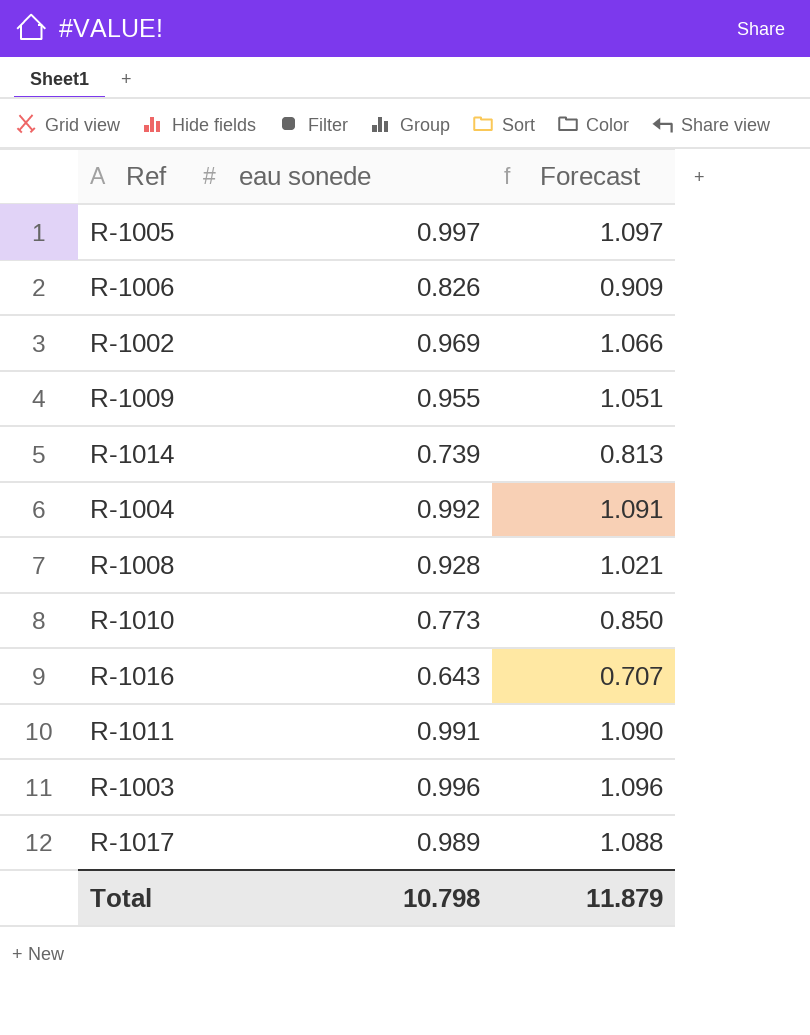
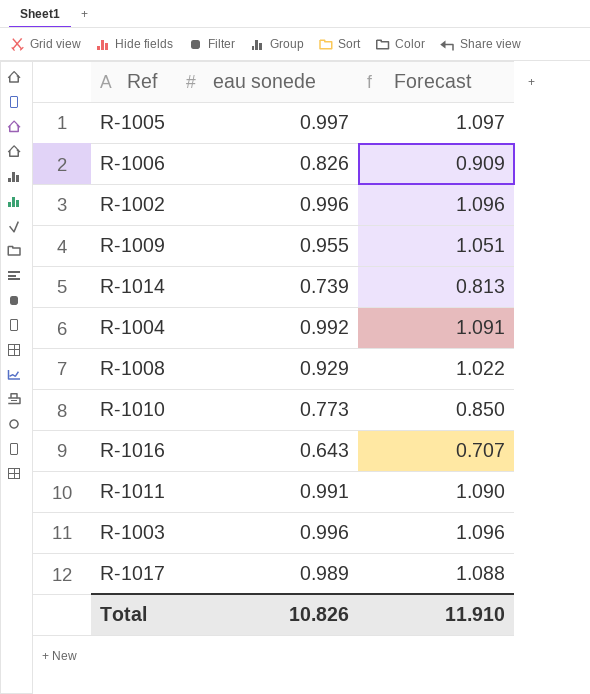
R-1002 | eau sonede: 0.969 -> 0.996
R-1002 | Forecast: 1.066 -> 1.096
R-1008 | eau sonede: 0.928 -> 0.929
R-1008 | Forecast: 1.021 -> 1.022
Total | eau sonede: 10.798 -> 10.826
Total | Forecast: 11.879 -> 11.910

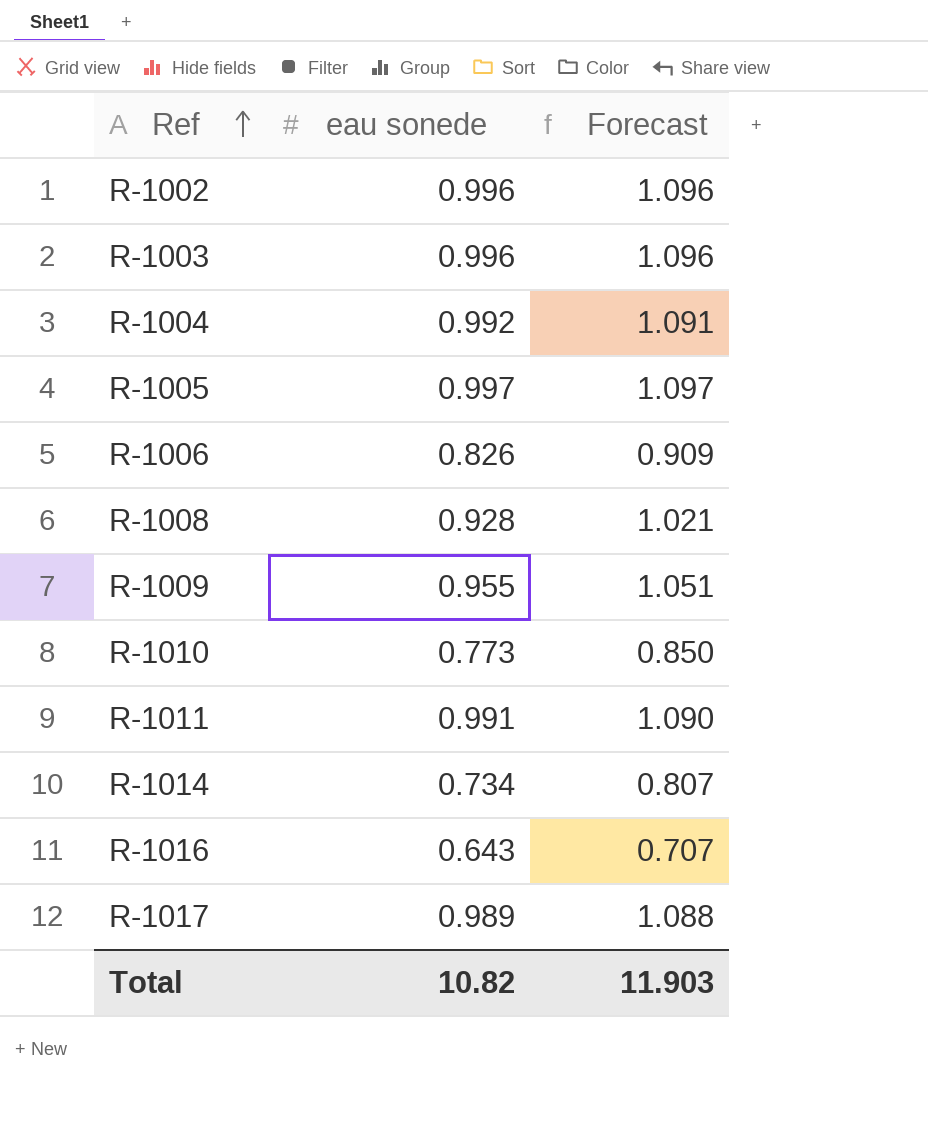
row order: none -> Ref ascending
R-1008 | eau sonede: 0.929 -> 0.928
R-1008 | Forecast: 1.022 -> 1.021
R-1014 | eau sonede: 0.739 -> 0.734
R-1014 | Forecast: 0.813 -> 0.807
Total | eau sonede: 10.826 -> 10.82
Total | Forecast: 11.910 -> 11.903

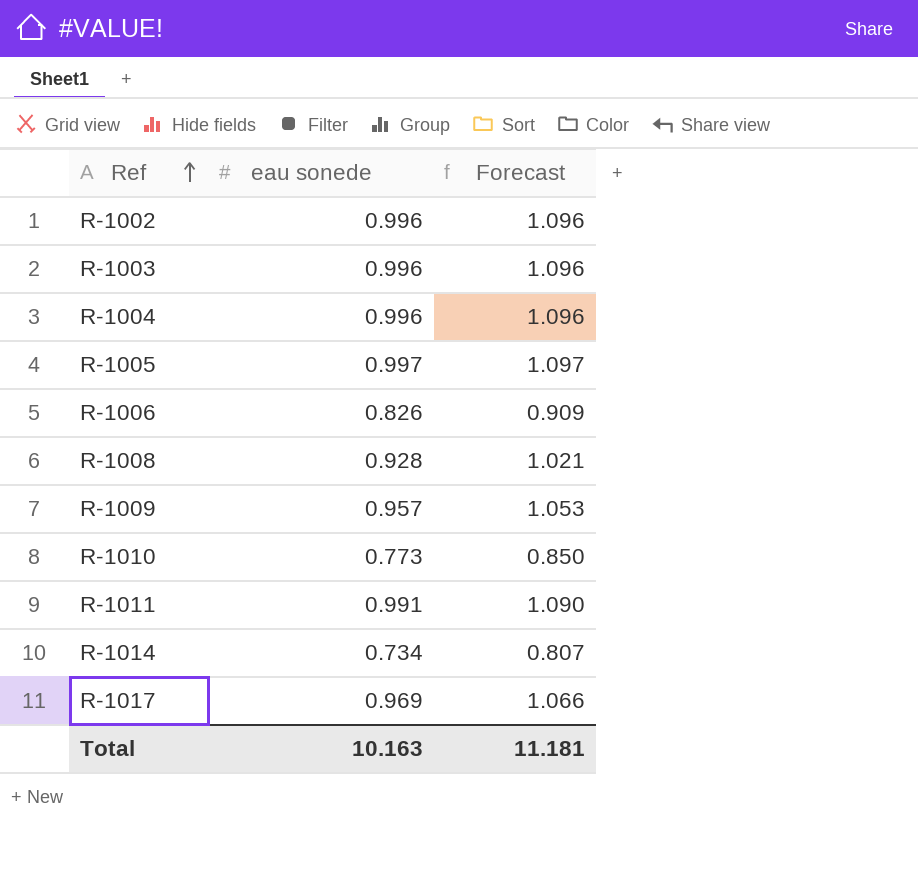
row R-1016: 0.643 | 0.707 -> none
R-1004 | eau sonede: 0.992 -> 0.996
R-1004 | Forecast: 1.091 -> 1.096
R-1009 | eau sonede: 0.955 -> 0.957
R-1009 | Forecast: 1.051 -> 1.053
R-1017 | eau sonede: 0.989 -> 0.969
R-1017 | Forecast: 1.088 -> 1.066
Total | eau sonede: 10.82 -> 10.163
Total | Forecast: 11.903 -> 11.181

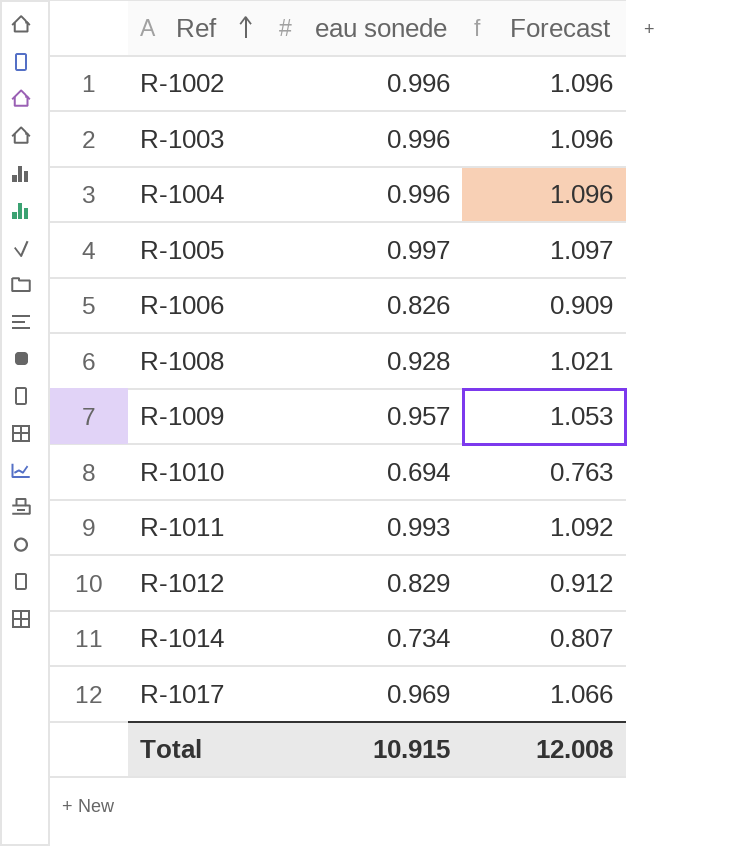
R-1010 | eau sonede: 0.773 -> 0.694
R-1010 | Forecast: 0.850 -> 0.763
R-1011 | eau sonede: 0.991 -> 0.993
R-1011 | Forecast: 1.090 -> 1.092
row R-1012: none -> 0.829 | 0.912
Total | eau sonede: 10.163 -> 10.915
Total | Forecast: 11.181 -> 12.008

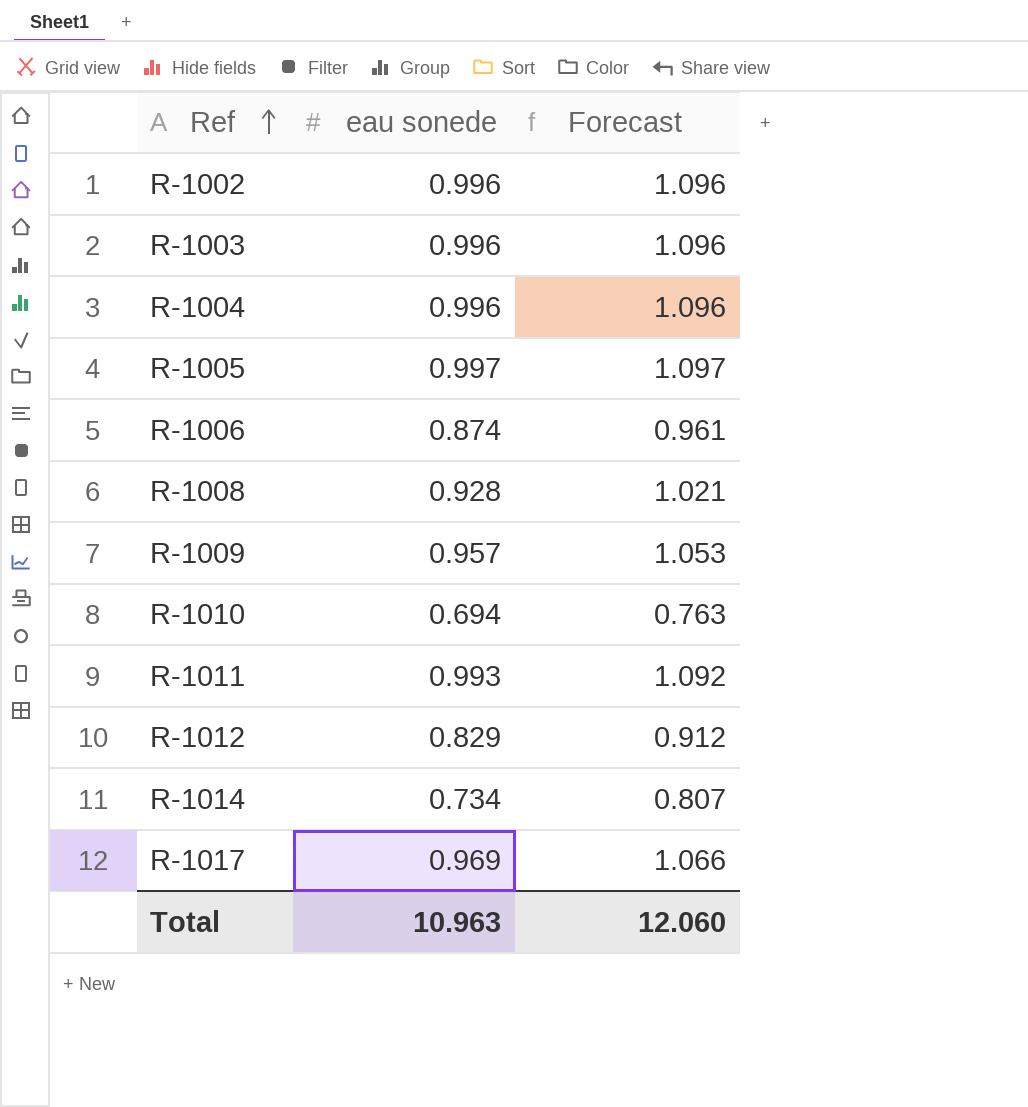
R-1006 | eau sonede: 0.826 -> 0.874
R-1006 | Forecast: 0.909 -> 0.961
Total | eau sonede: 10.915 -> 10.963
Total | Forecast: 12.008 -> 12.060

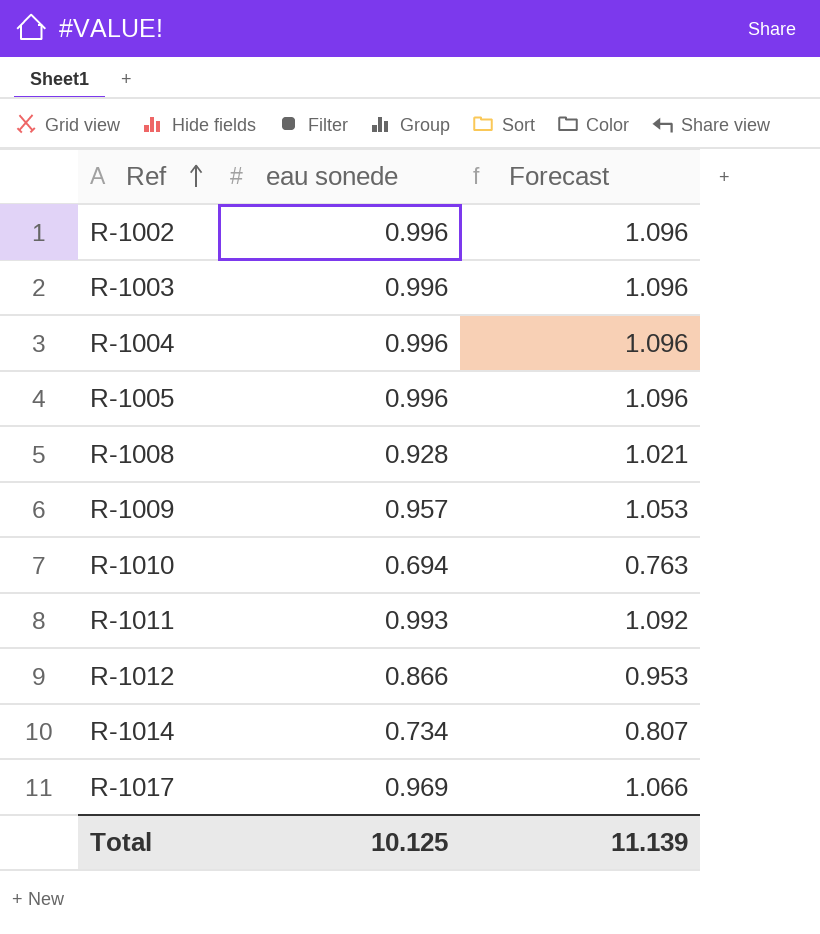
row R-1006: 0.874 | 0.961 -> none
R-1005 | eau sonede: 0.997 -> 0.996
R-1005 | Forecast: 1.097 -> 1.096
R-1012 | eau sonede: 0.829 -> 0.866
R-1012 | Forecast: 0.912 -> 0.953
Total | eau sonede: 10.963 -> 10.125
Total | Forecast: 12.060 -> 11.139

